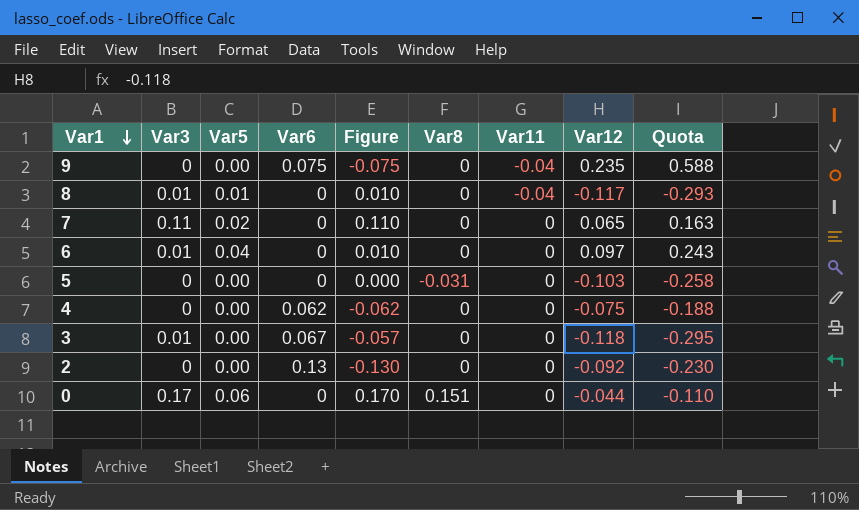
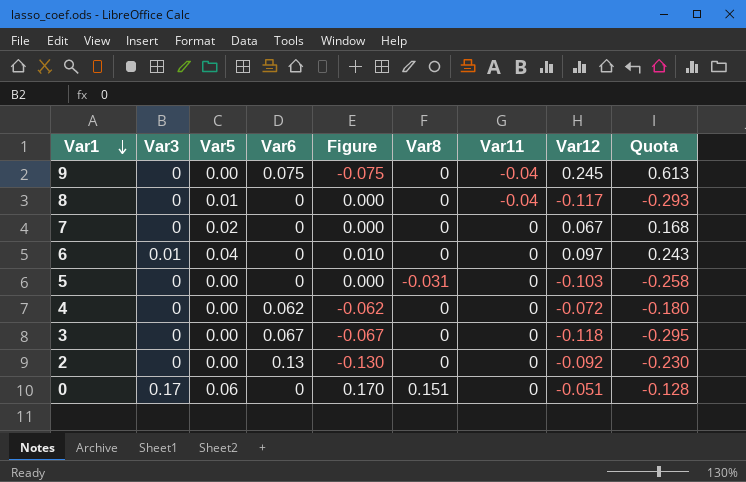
9 | Var12: 0.235 -> 0.245
9 | Quota: 0.588 -> 0.613
8 | Var3: 0.01 -> 0
8 | Figure: 0.010 -> 0.000
7 | Var3: 0.11 -> 0
7 | Figure: 0.110 -> 0.000
7 | Var12: 0.065 -> 0.067
7 | Quota: 0.163 -> 0.168
4 | Var12: -0.075 -> -0.072
4 | Quota: -0.188 -> -0.180
3 | Var3: 0.01 -> 0
3 | Figure: -0.057 -> -0.067
0 | Var12: -0.044 -> -0.051
0 | Quota: -0.110 -> -0.128

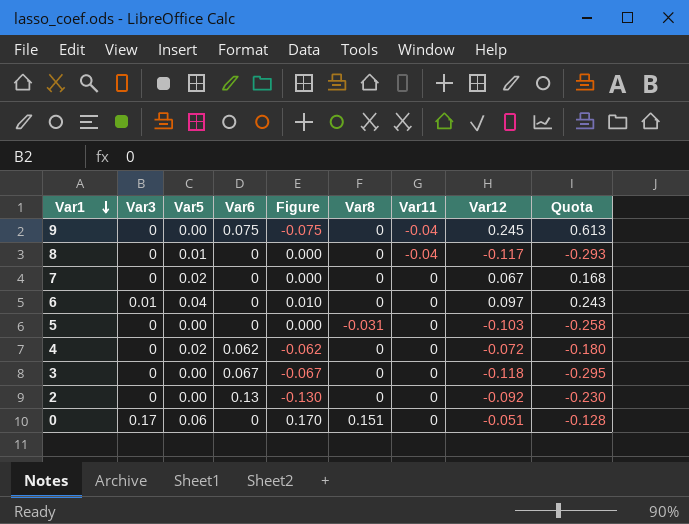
4 | Var5: 0.00 -> 0.02

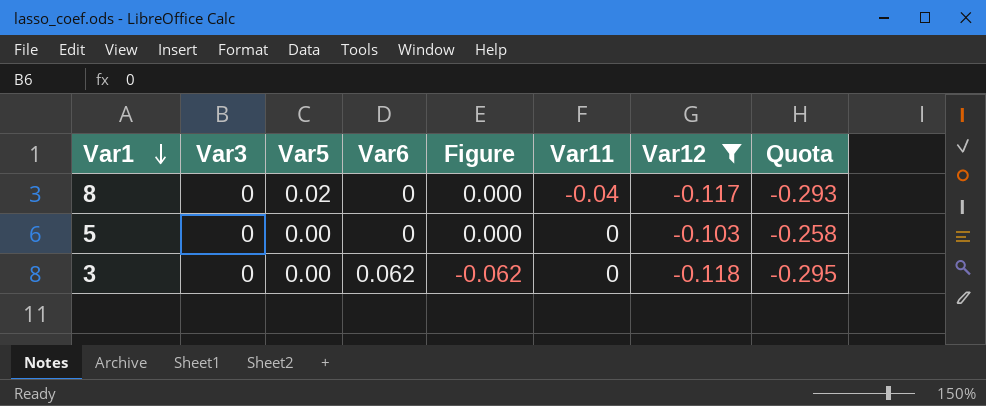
filter: none -> Var12 <= -0.103
column Var8 | position: 6 -> none
8 | Var5: 0.01 -> 0.02
3 | Var6: 0.067 -> 0.062
3 | Figure: -0.067 -> -0.062

